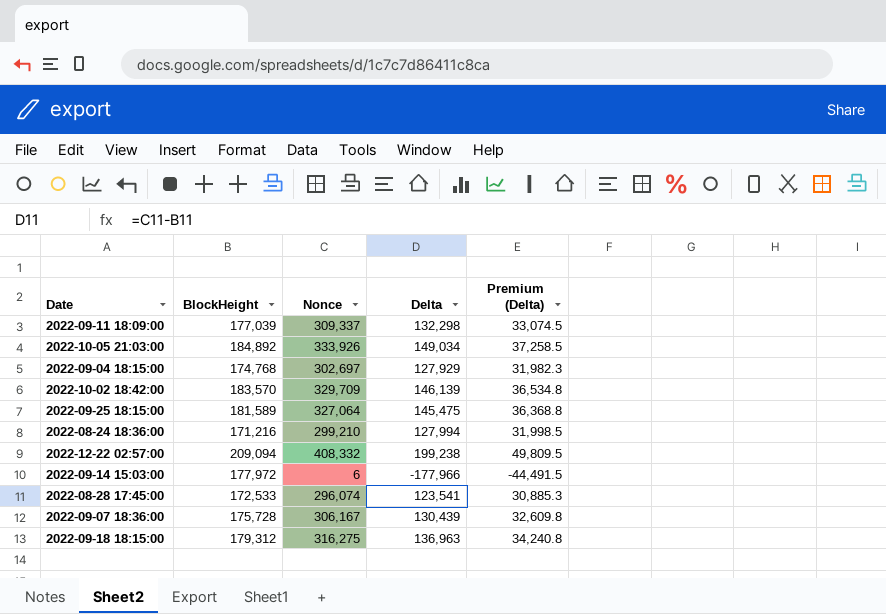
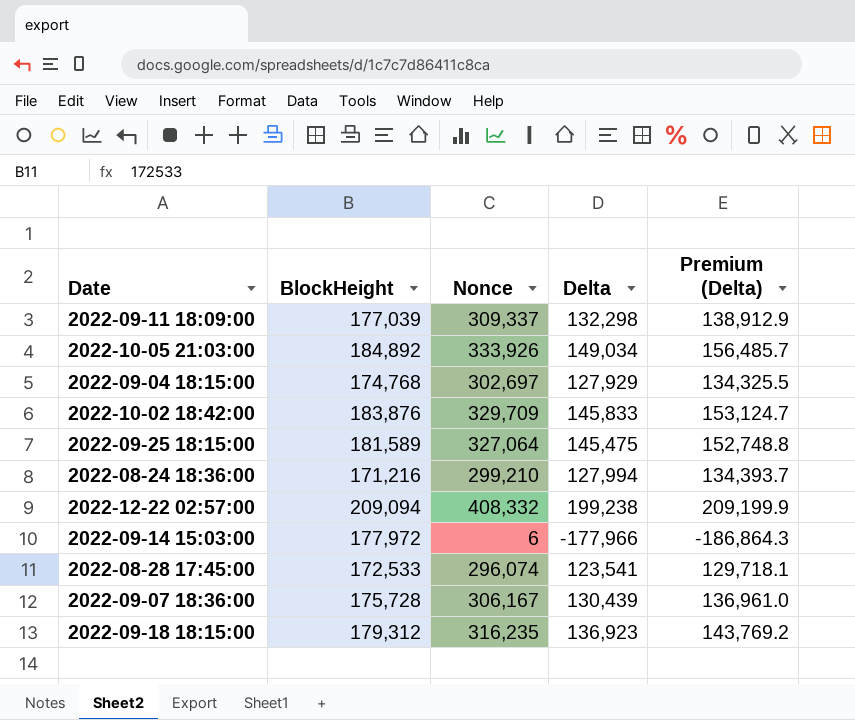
column Premium (Delta) | formula: [Delta] * 0.25 -> [Delta] * 1.05
2022-10-02 18:42:00 | BlockHeight: 183,570 -> 183,876
2022-10-02 18:42:00 | Delta: 146,139 -> 145,833
2022-09-18 18:15:00 | Nonce: 316,275 -> 316,235
2022-09-18 18:15:00 | Delta: 136,963 -> 136,923

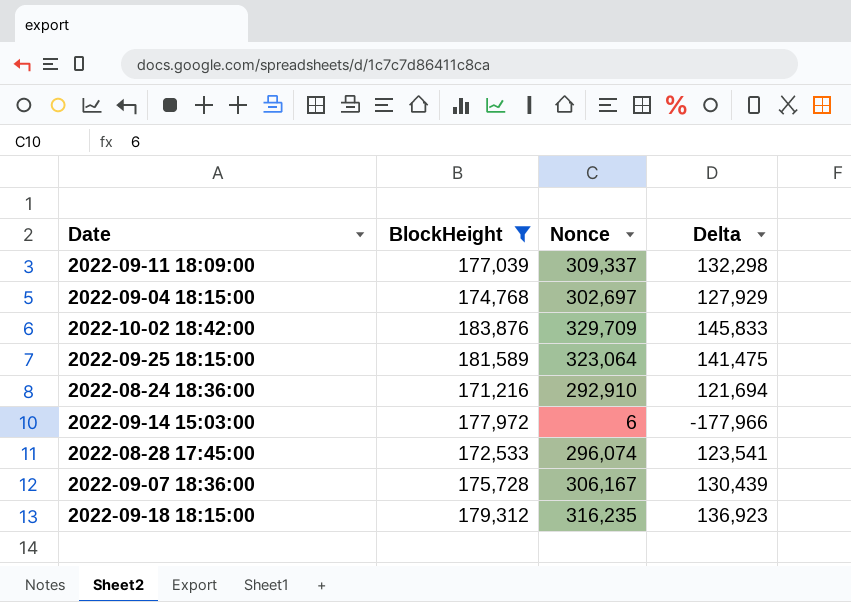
filter: none -> BlockHeight <= 183,876
column Premium (Delta) | formula: [Delta] * 1.05 -> none
2022-09-25 18:15:00 | Nonce: 327,064 -> 323,064
2022-09-25 18:15:00 | Delta: 145,475 -> 141,475
2022-08-24 18:36:00 | Nonce: 299,210 -> 292,910
2022-08-24 18:36:00 | Delta: 127,994 -> 121,694

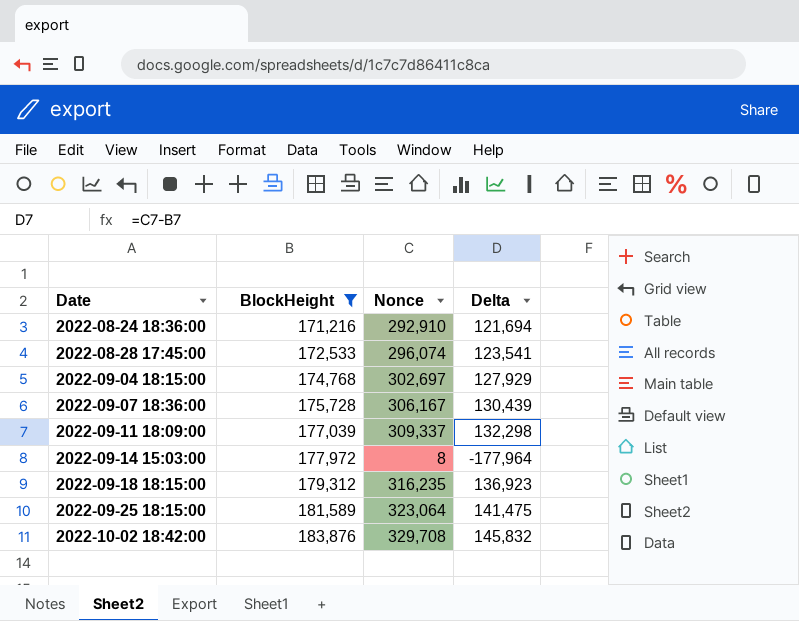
row order: none -> Date ascending
2022-09-14 15:03:00 | Nonce: 6 -> 8
2022-09-14 15:03:00 | Delta: -177,966 -> -177,964
2022-10-02 18:42:00 | Nonce: 329,709 -> 329,708
2022-10-02 18:42:00 | Delta: 145,833 -> 145,832

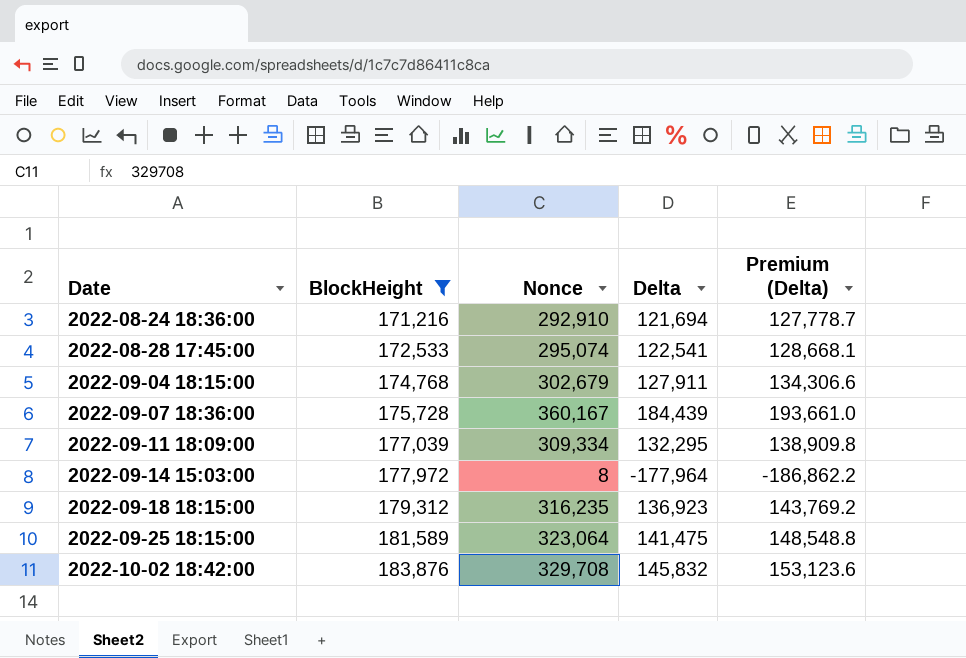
column Premium (Delta) | formula: none -> [Delta] * 1.05
2022-08-28 17:45:00 | Nonce: 296,074 -> 295,074
2022-08-28 17:45:00 | Delta: 123,541 -> 122,541
2022-09-04 18:15:00 | Nonce: 302,697 -> 302,679
2022-09-04 18:15:00 | Delta: 127,929 -> 127,911
2022-09-07 18:36:00 | Nonce: 306,167 -> 360,167
2022-09-07 18:36:00 | Delta: 130,439 -> 184,439
2022-09-11 18:09:00 | Nonce: 309,337 -> 309,334
2022-09-11 18:09:00 | Delta: 132,298 -> 132,295

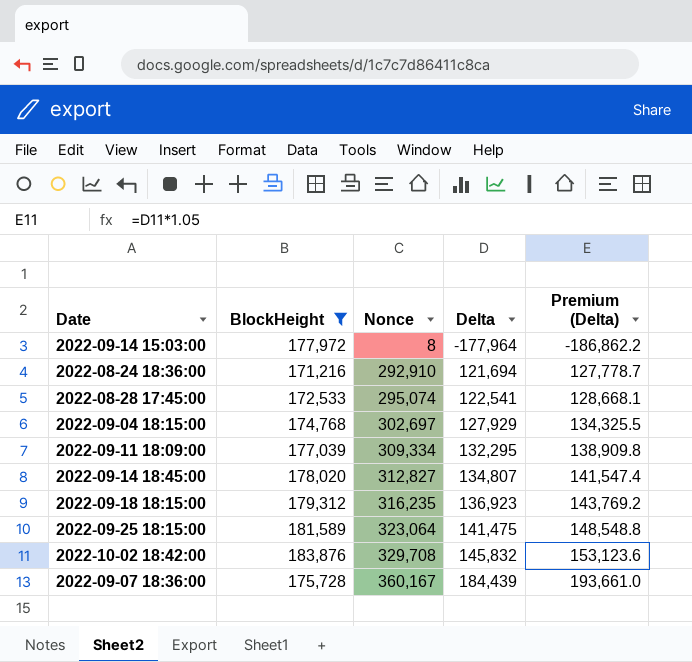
row order: Date ascending -> Nonce ascending
2022-09-04 18:15:00 | Nonce: 302,679 -> 302,697
2022-09-04 18:15:00 | Delta: 127,911 -> 127,929
2022-09-04 18:15:00 | Premium (Delta): 134,306.6 -> 134,325.5
row 2022-09-14 18:45:00: none -> 178,020 | 312,827 | 134,807 | 141,547.4

